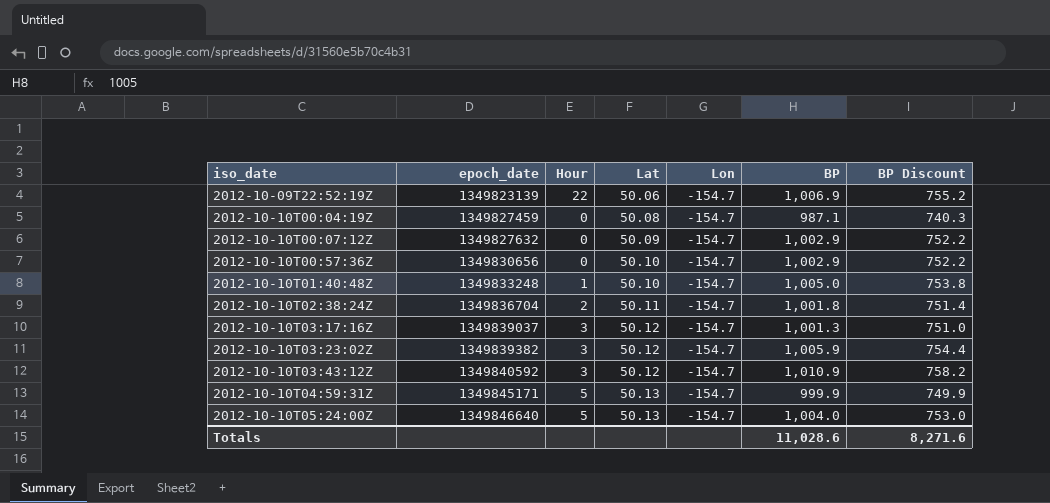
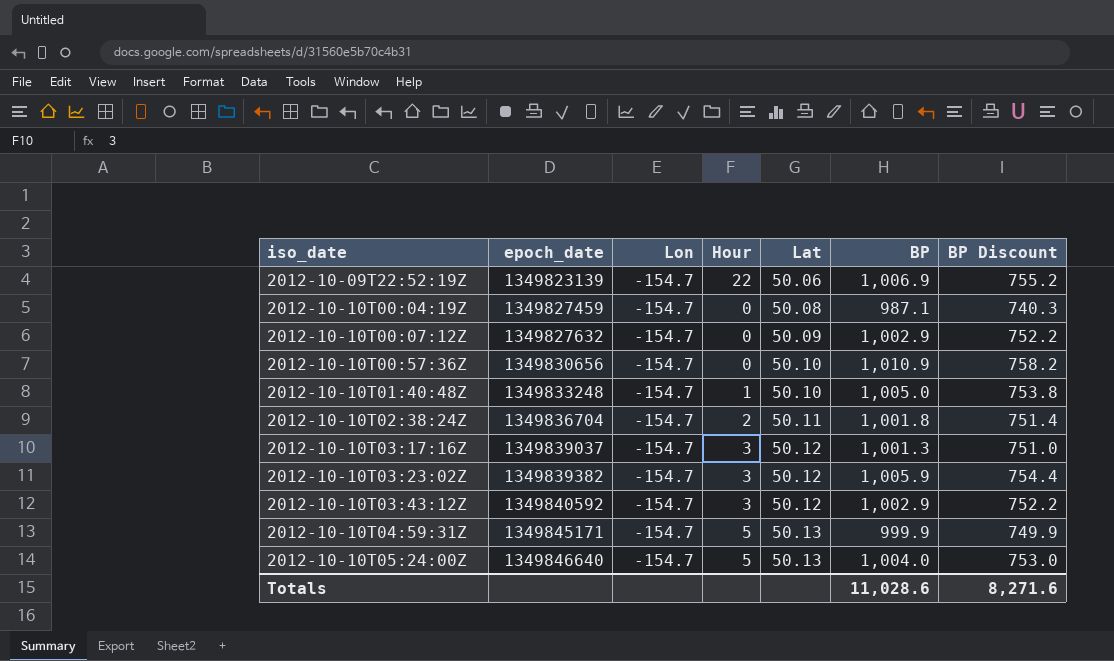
column Lon | position: 5 -> 3
2012-10-10T00:57:36Z | BP: 1,002.9 -> 1,010.9
2012-10-10T00:57:36Z | BP Discount: 752.2 -> 758.2
2012-10-10T03:43:12Z | BP: 1,010.9 -> 1,002.9
2012-10-10T03:43:12Z | BP Discount: 758.2 -> 752.2

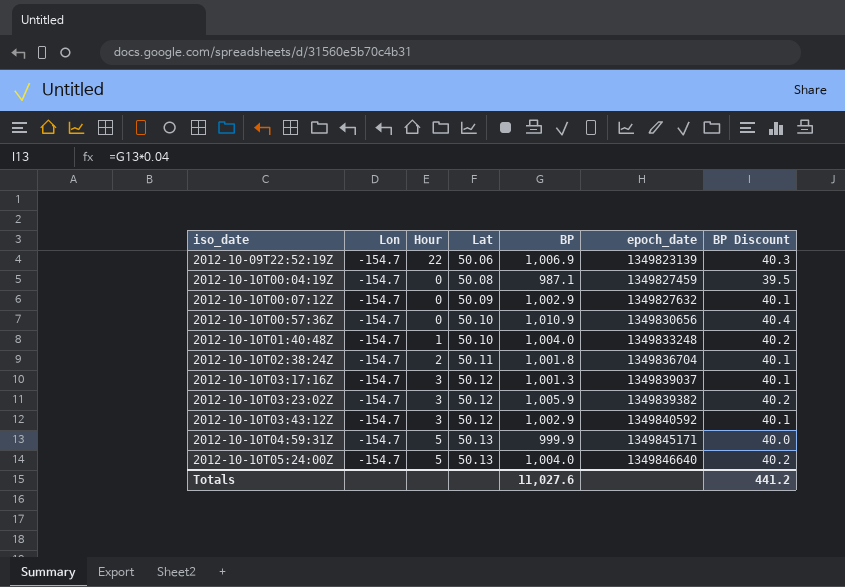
column epoch_date | position: 2 -> 6
column BP Discount | formula: [BP] * 0.75 -> [BP] * 0.04
2012-10-10T01:40:48Z | BP: 1,005.0 -> 1,004.0
Totals | BP: 11,028.6 -> 11,027.6
Totals | BP Discount: 8,271.6 -> 441.2

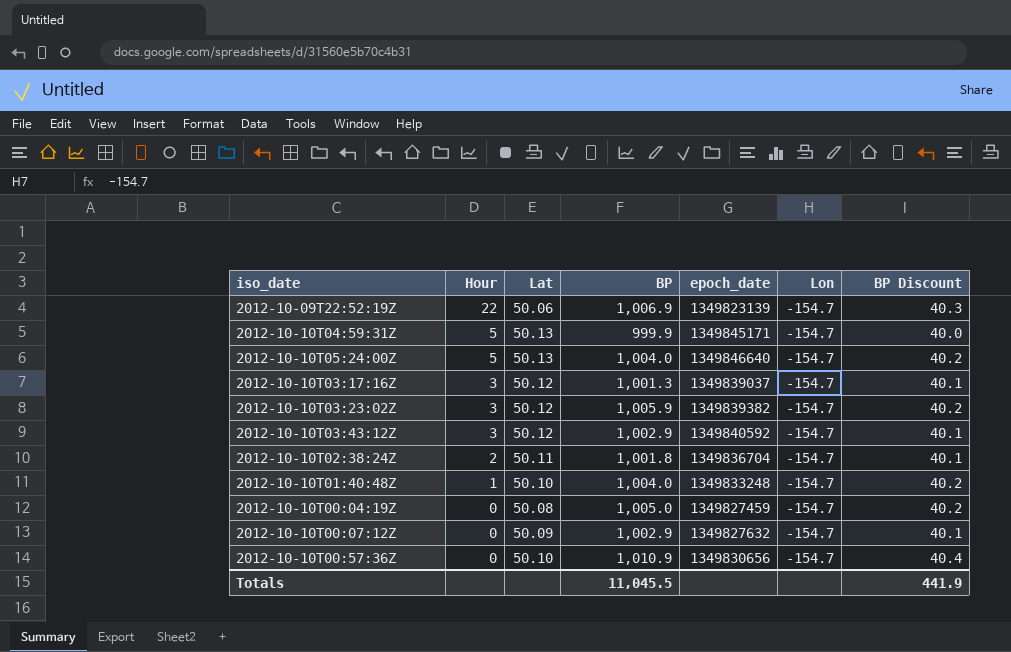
row order: iso_date ascending -> Hour descending
column Lon | position: 2 -> 6
2012-10-10T00:04:19Z | BP: 987.1 -> 1,005.0
2012-10-10T00:04:19Z | BP Discount: 39.5 -> 40.2
Totals | BP: 11,027.6 -> 11,045.5
Totals | BP Discount: 441.2 -> 441.9

